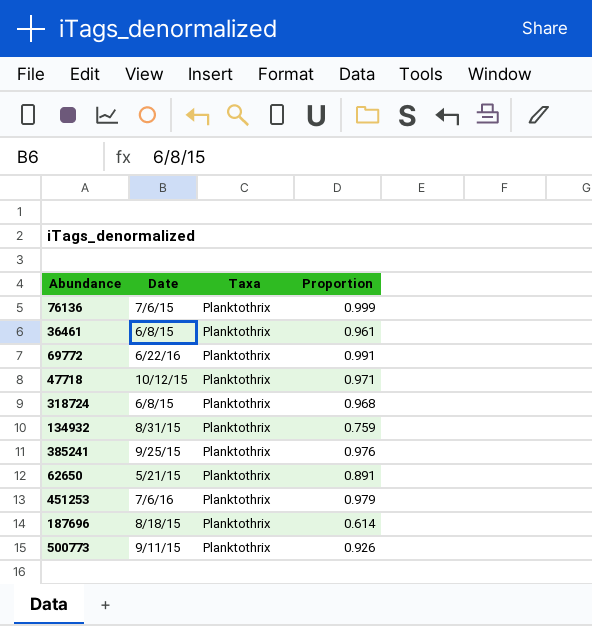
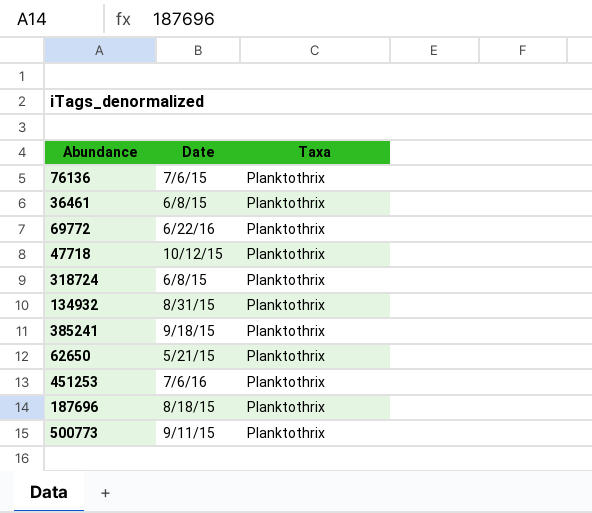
column Proportion | position: 4 -> none
385241 | Date: 9/25/15 -> 9/18/15

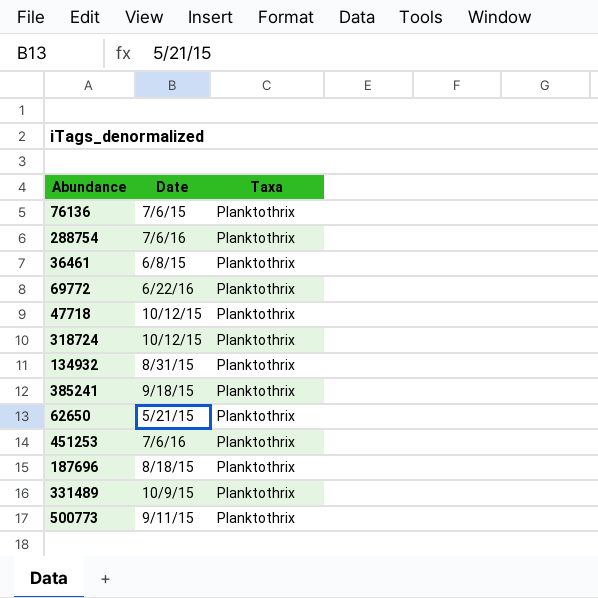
row 288754: none -> 7/6/16 | Planktothrix
318724 | Date: 6/8/15 -> 10/12/15
row 331489: none -> 10/9/15 | Planktothrix

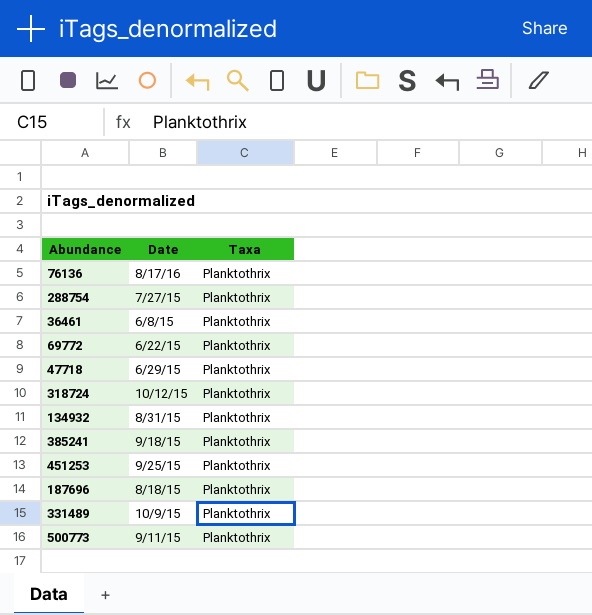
row 62650: 5/21/15 | Planktothrix -> none
76136 | Date: 7/6/15 -> 8/17/16
288754 | Date: 7/6/16 -> 7/27/15
69772 | Date: 6/22/16 -> 6/22/15
47718 | Date: 10/12/15 -> 6/29/15
451253 | Date: 7/6/16 -> 9/25/15

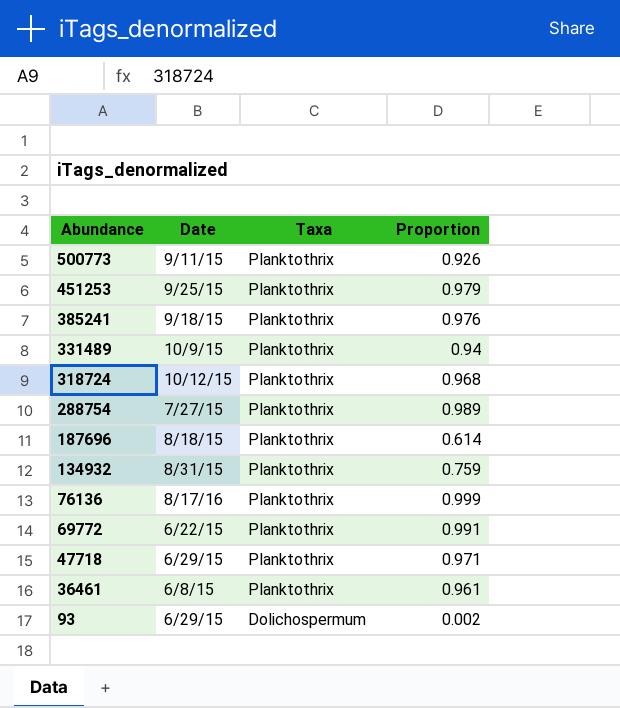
row order: none -> Abundance descending
column Proportion | position: none -> 4
row 93: none -> 6/29/15 | Dolichospermum | 0.002

